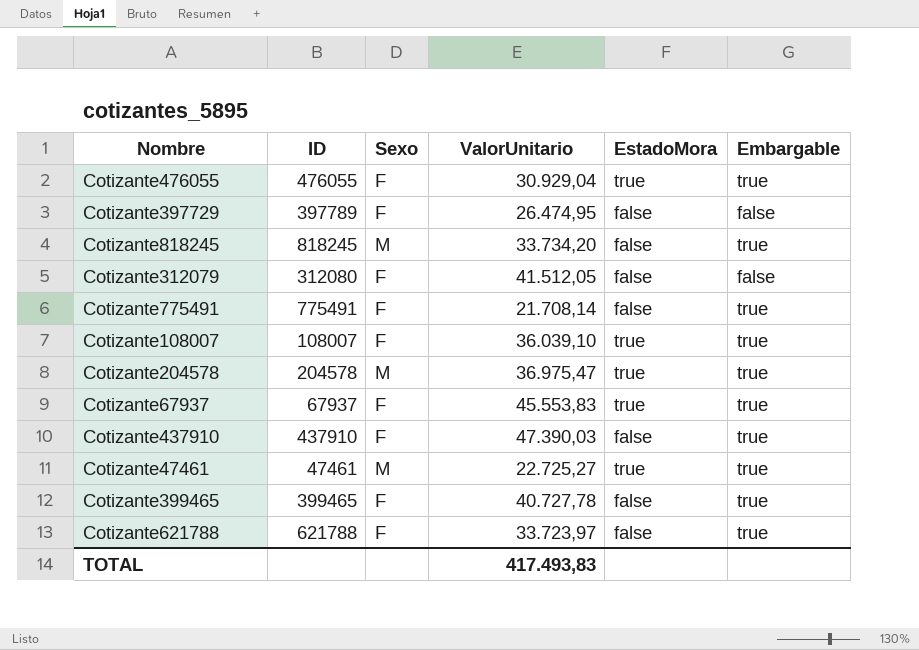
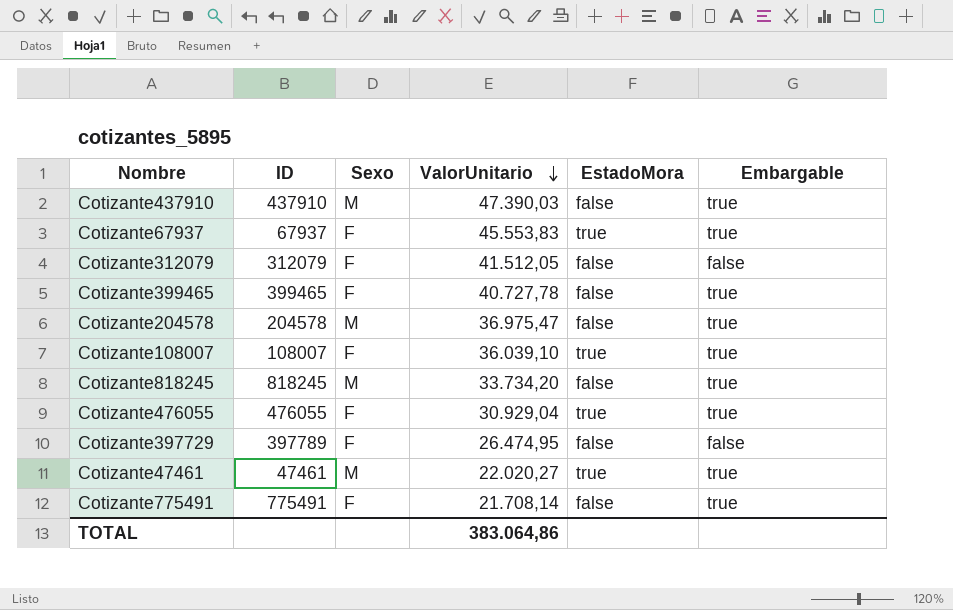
row order: none -> ValorUnitario descending
row Cotizante621788: 621788 | F | 33.723,97 | false | true -> none
Cotizante437910 | Sexo: F -> M
Cotizante312079 | ID: 312080 -> 312079
Cotizante204578 | EstadoMora: true -> false
Cotizante47461 | ValorUnitario: 22.725,27 -> 22.020,27
TOTAL | ValorUnitario: 417.493,83 -> 383.064,86

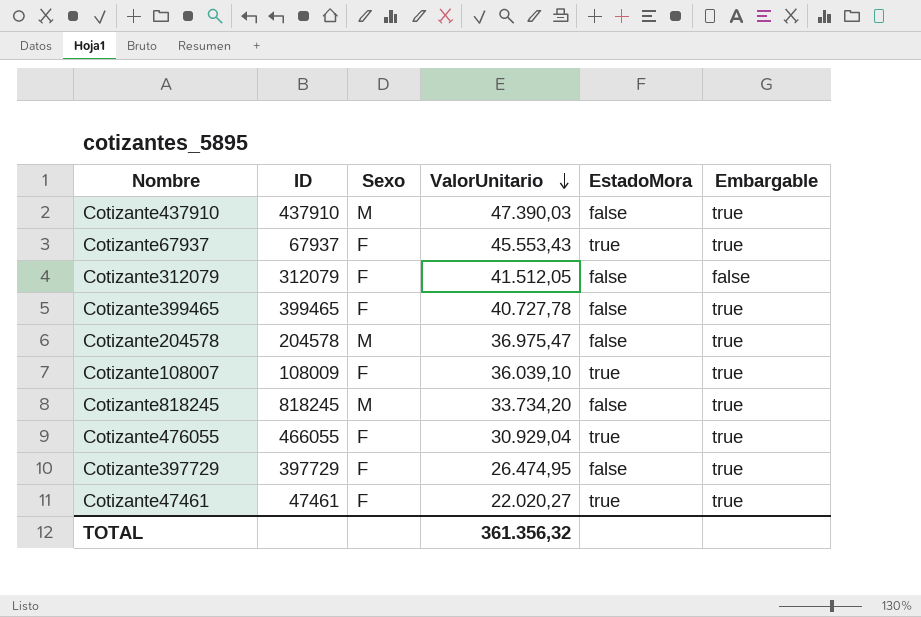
row Cotizante775491: 775491 | F | 21.708,14 | false | true -> none
Cotizante67937 | ValorUnitario: 45.553,83 -> 45.553,43
Cotizante108007 | ID: 108007 -> 108009
Cotizante476055 | ID: 476055 -> 466055
Cotizante397729 | ID: 397789 -> 397729
Cotizante397729 | Embargable: false -> true
Cotizante47461 | Sexo: M -> F
TOTAL | ValorUnitario: 383.064,86 -> 361.356,32

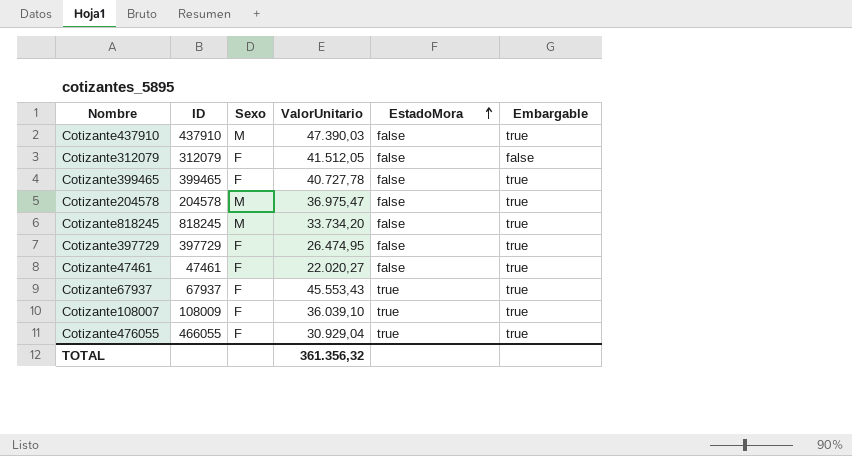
row order: ValorUnitario descending -> EstadoMora ascending
Cotizante47461 | EstadoMora: true -> false

